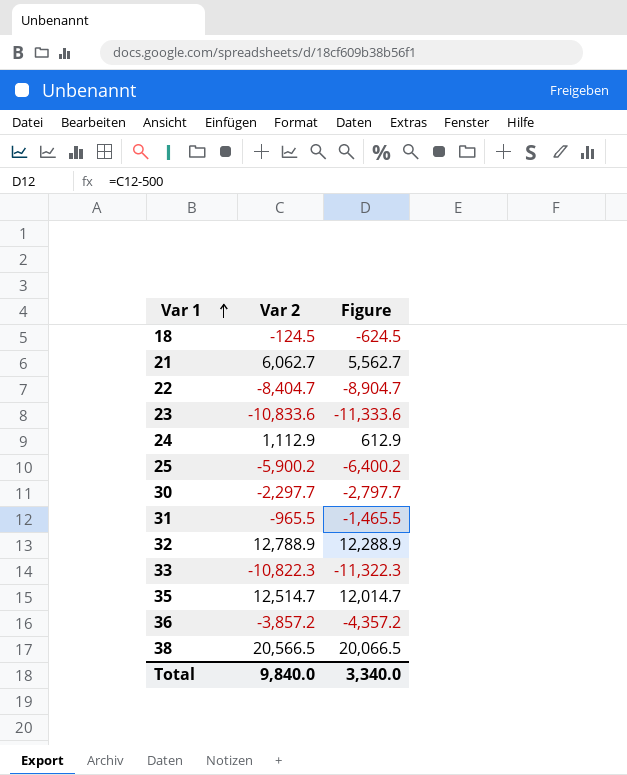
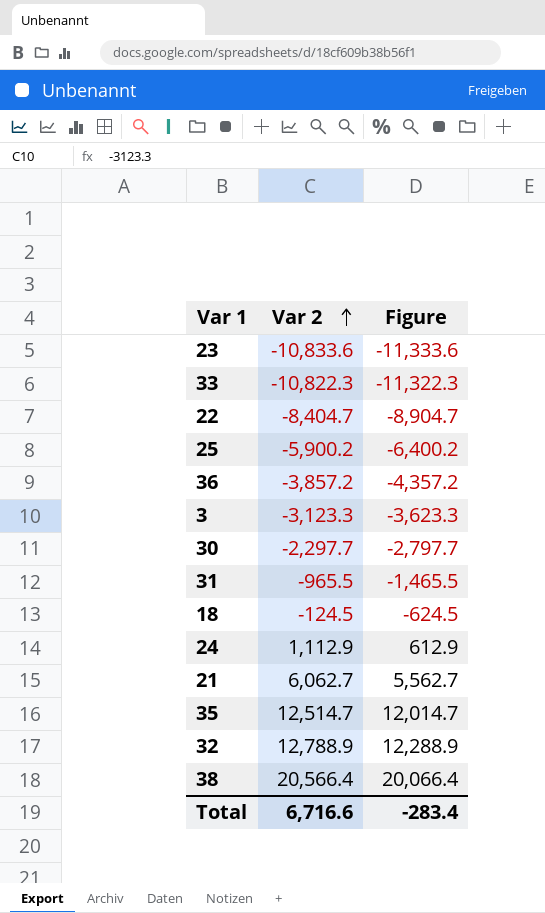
row order: Var 1 ascending -> Var 2 ascending
row 3: none -> -3,123.3 | -3,623.3
38 | Var 2: 20,566.5 -> 20,566.4
38 | Figure: 20,066.5 -> 20,066.4
Total | Var 2: 9,840.0 -> 6,716.6
Total | Figure: 3,340.0 -> -283.4

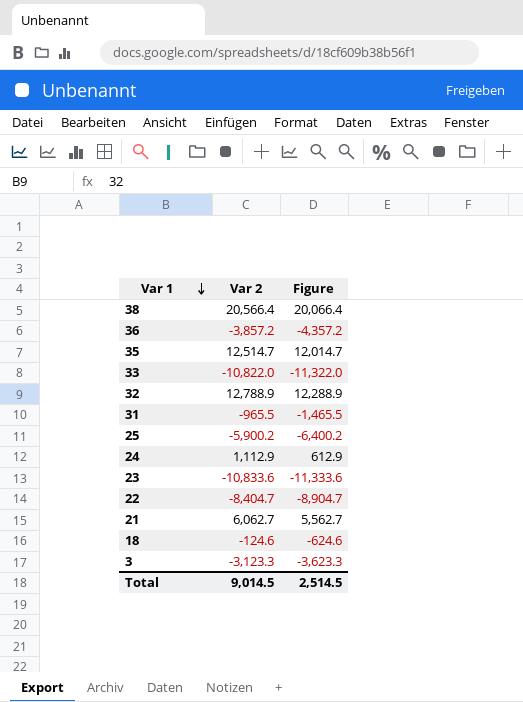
row order: Var 2 ascending -> Var 1 descending
row 30: -2,297.7 | -2,797.7 -> none
33 | Var 2: -10,822.3 -> -10,822.0
33 | Figure: -11,322.3 -> -11,322.0
18 | Var 2: -124.5 -> -124.6
18 | Figure: -624.5 -> -624.6
Total | Var 2: 6,716.6 -> 9,014.5
Total | Figure: -283.4 -> 2,514.5

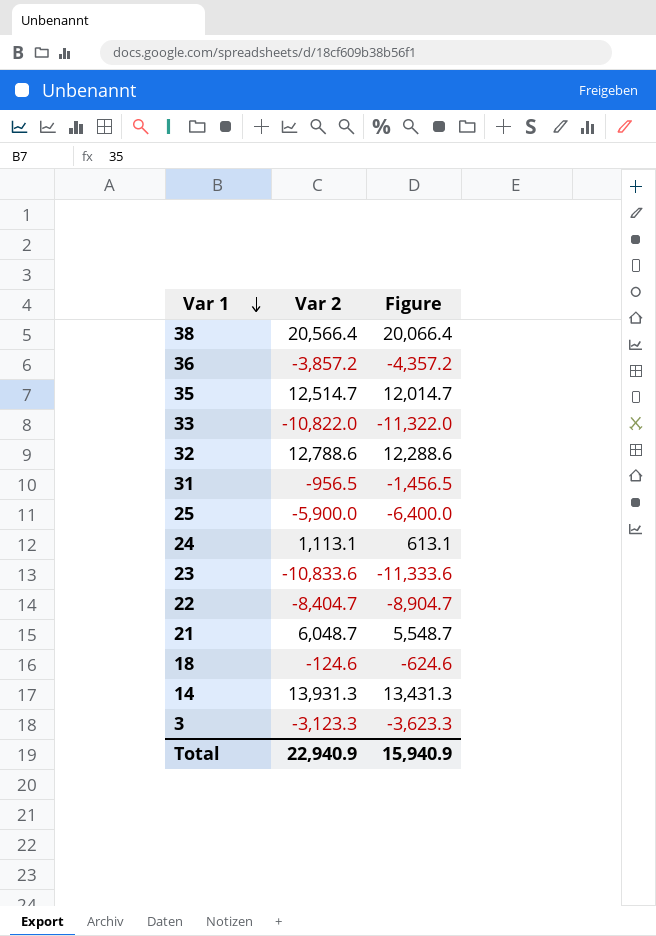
32 | Var 2: 12,788.9 -> 12,788.6
32 | Figure: 12,288.9 -> 12,288.6
31 | Var 2: -965.5 -> -956.5
31 | Figure: -1,465.5 -> -1,456.5
25 | Var 2: -5,900.2 -> -5,900.0
25 | Figure: -6,400.2 -> -6,400.0
24 | Var 2: 1,112.9 -> 1,113.1
24 | Figure: 612.9 -> 613.1
21 | Var 2: 6,062.7 -> 6,048.7
21 | Figure: 5,562.7 -> 5,548.7
row 14: none -> 13,931.3 | 13,431.3
Total | Var 2: 9,014.5 -> 22,940.9
Total | Figure: 2,514.5 -> 15,940.9

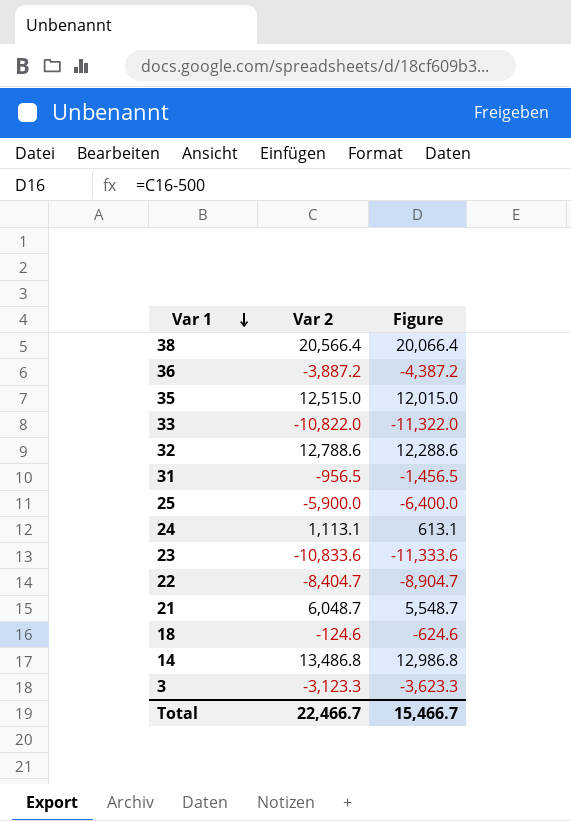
36 | Var 2: -3,857.2 -> -3,887.2
36 | Figure: -4,357.2 -> -4,387.2
35 | Var 2: 12,514.7 -> 12,515.0
35 | Figure: 12,014.7 -> 12,015.0
14 | Var 2: 13,931.3 -> 13,486.8
14 | Figure: 13,431.3 -> 12,986.8
Total | Var 2: 22,940.9 -> 22,466.7
Total | Figure: 15,940.9 -> 15,466.7

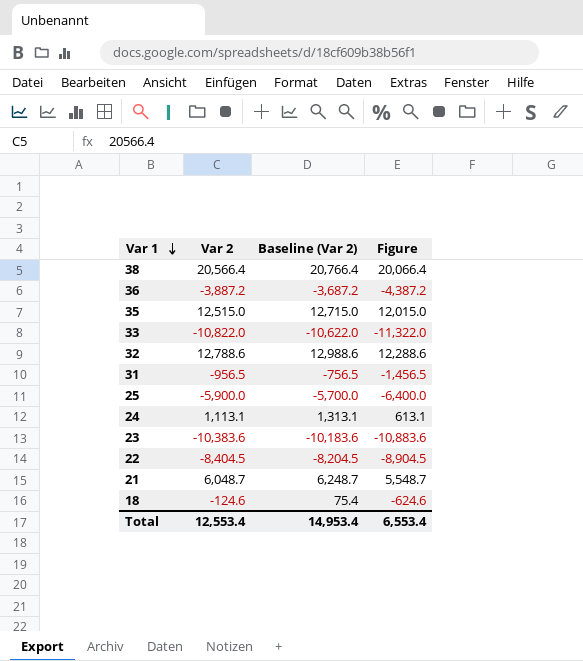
column Baseline (Var 2) | formula: none -> [Var 2] + 200
row 14: 13,486.8 | 12,986.8 -> none
row 3: -3,123.3 | -3,623.3 -> none
23 | Var 2: -10,833.6 -> -10,383.6
23 | Figure: -11,333.6 -> -10,883.6
22 | Var 2: -8,404.7 -> -8,404.5
22 | Figure: -8,904.7 -> -8,904.5
Total | Var 2: 22,466.7 -> 12,553.4
Total | Figure: 15,466.7 -> 6,553.4

